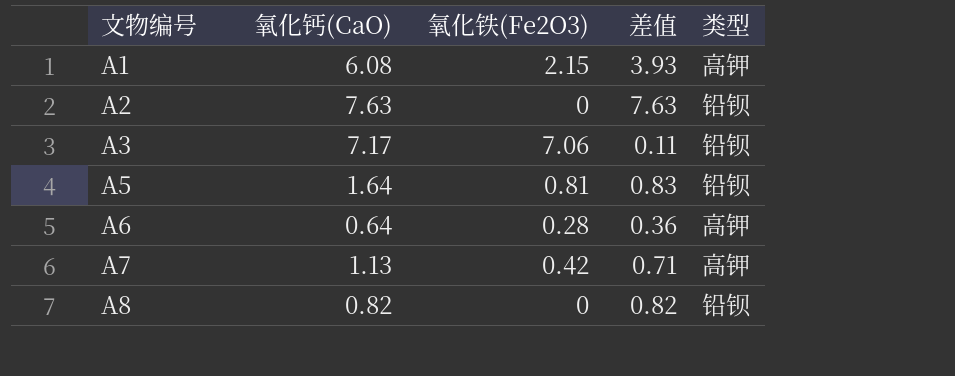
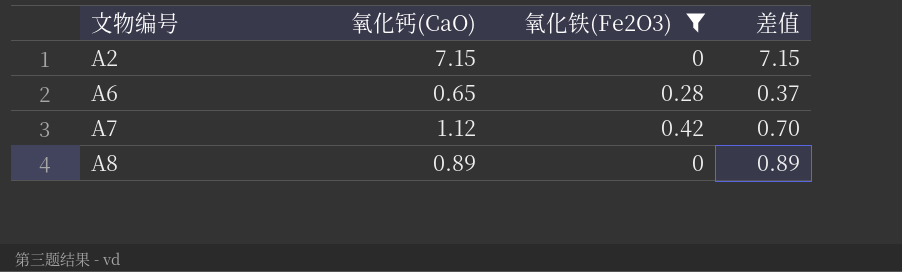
filter: none -> 氧化铁(Fe2O3) <= 0.42
column 类型 | position: 5 -> none
A2 | 氧化钙(CaO): 7.63 -> 7.15
A2 | 差值: 7.63 -> 7.15
A6 | 氧化钙(CaO): 0.64 -> 0.65
A6 | 差值: 0.36 -> 0.37
A7 | 氧化钙(CaO): 1.13 -> 1.12
A7 | 差值: 0.71 -> 0.70
A8 | 氧化钙(CaO): 0.82 -> 0.89
A8 | 差值: 0.82 -> 0.89

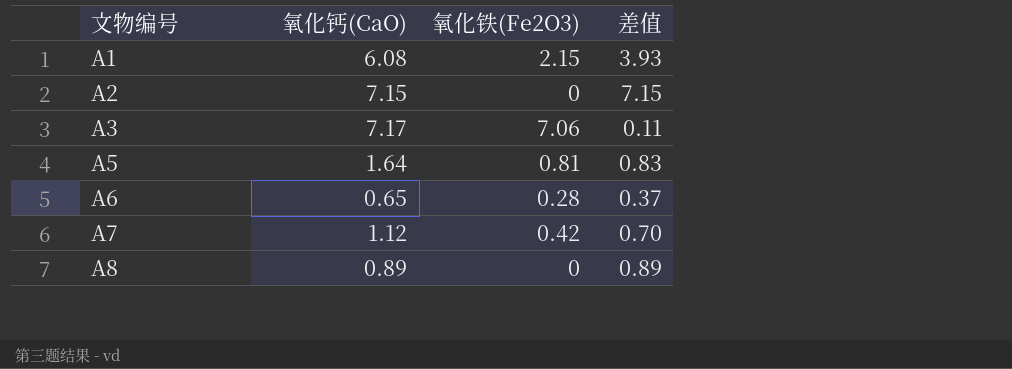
filter: 氧化铁(Fe2O3) <= 0.42 -> none

